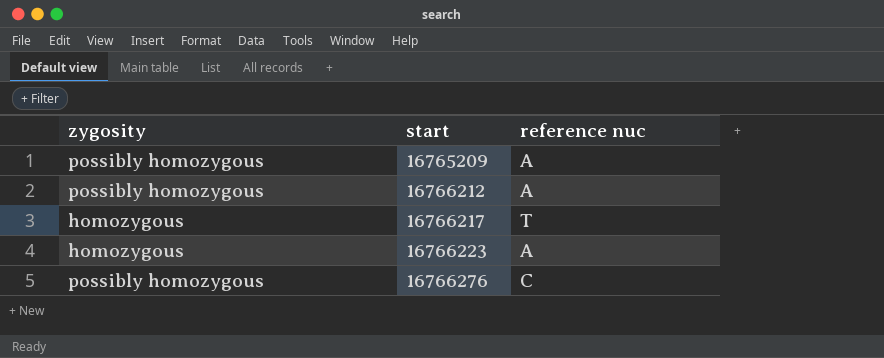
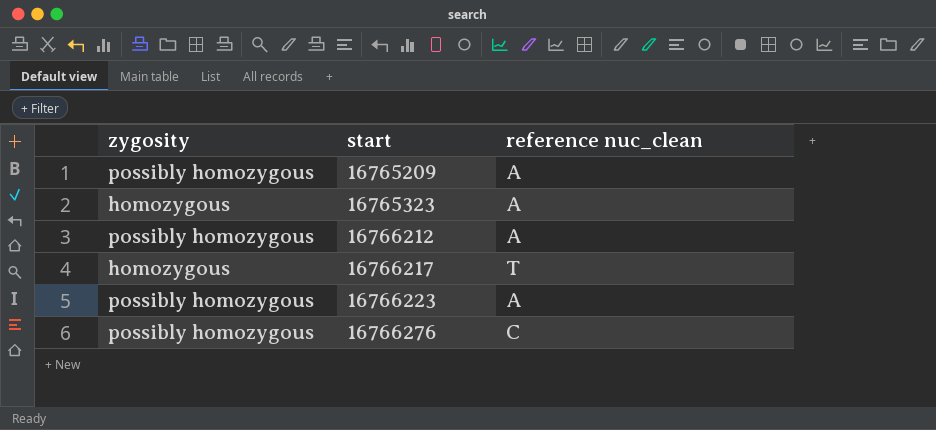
column name: reference nuc -> reference nuc_clean
row 16765323: none -> homozygous | A
16766223 | zygosity: homozygous -> possibly homozygous

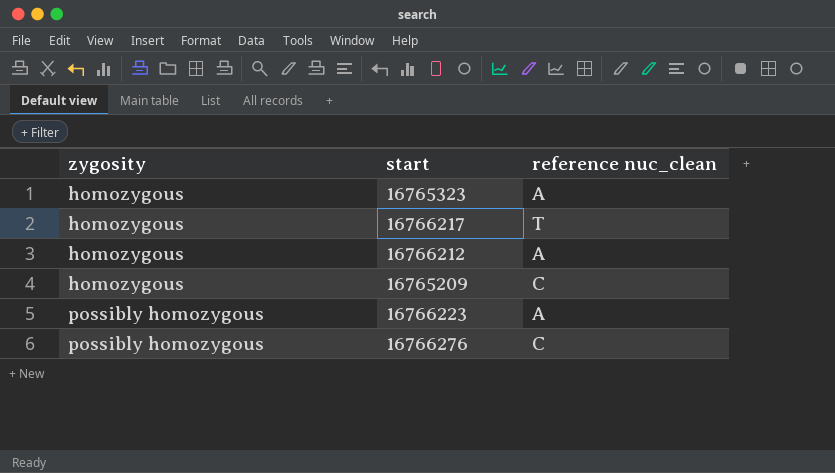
row order: start ascending -> zygosity ascending
16766212 | zygosity: possibly homozygous -> homozygous
16765209 | zygosity: possibly homozygous -> homozygous
16765209 | reference nuc_clean: A -> C

